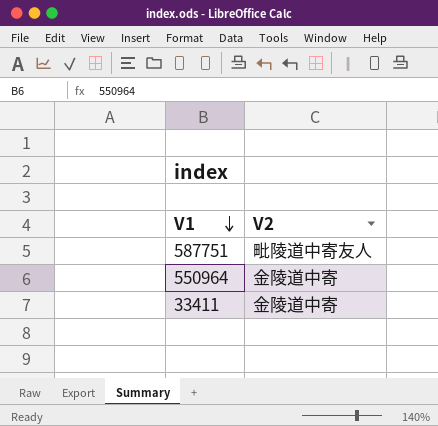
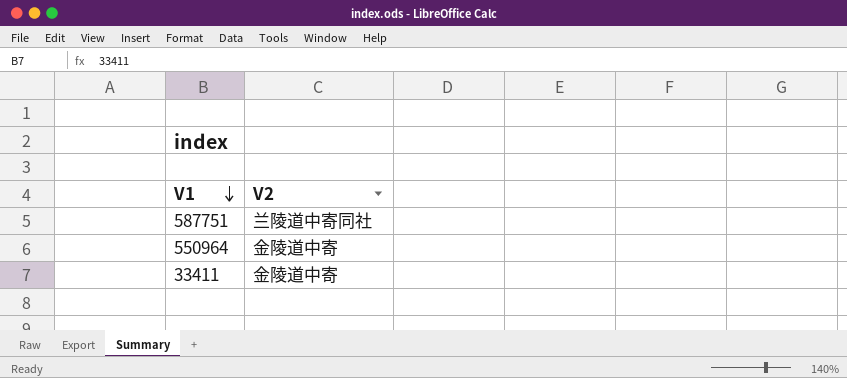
587751 | V2: 毗陵道中寄友人 -> 兰陵道中寄同社

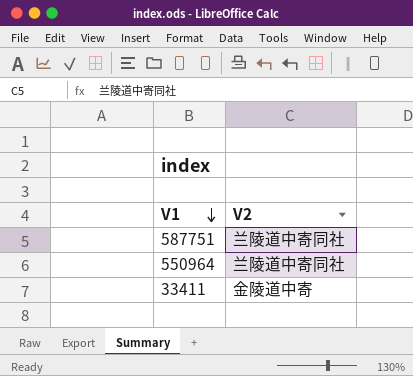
550964 | V2: 金陵道中寄 -> 兰陵道中寄同社

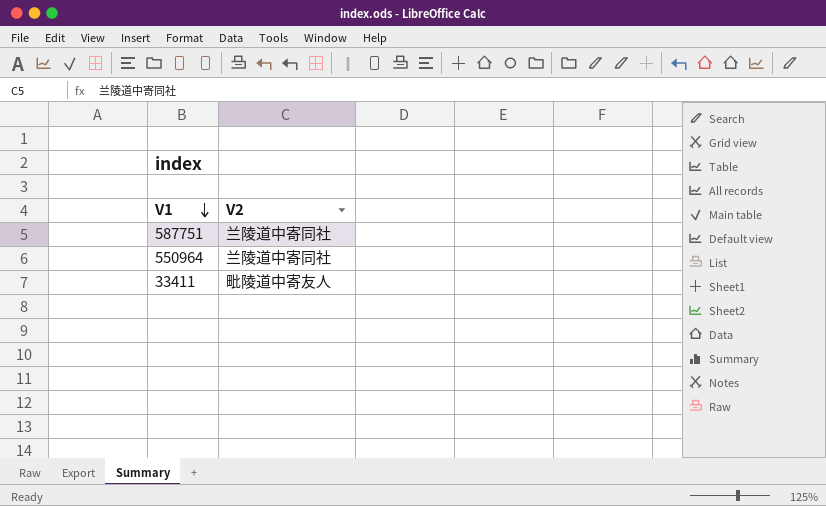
33411 | V2: 金陵道中寄 -> 毗陵道中寄友人

